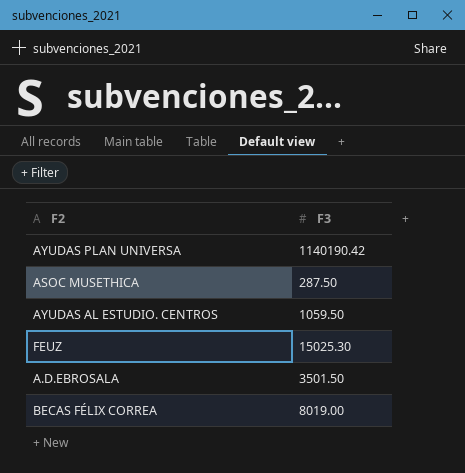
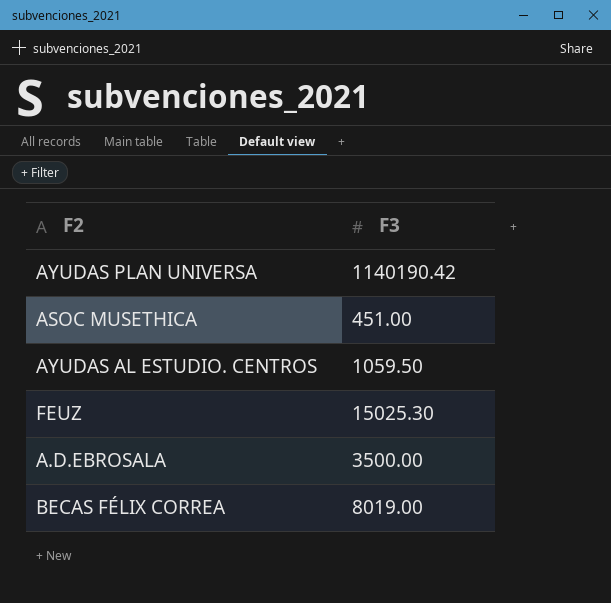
ASOC MUSETHICA | F3: 287.50 -> 451.00
A.D.EBROSALA | F3: 3501.50 -> 3500.00

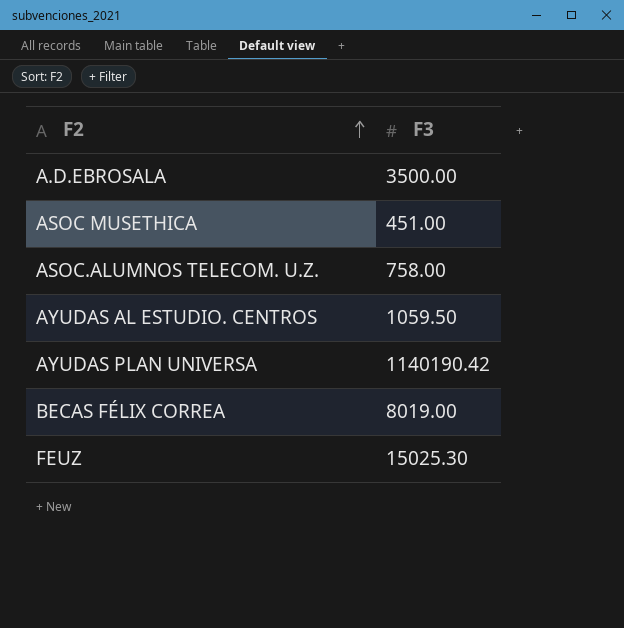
row order: none -> F2 ascending
row ASOC.ALUMNOS TELECOM. U.Z.: none -> 758.00

